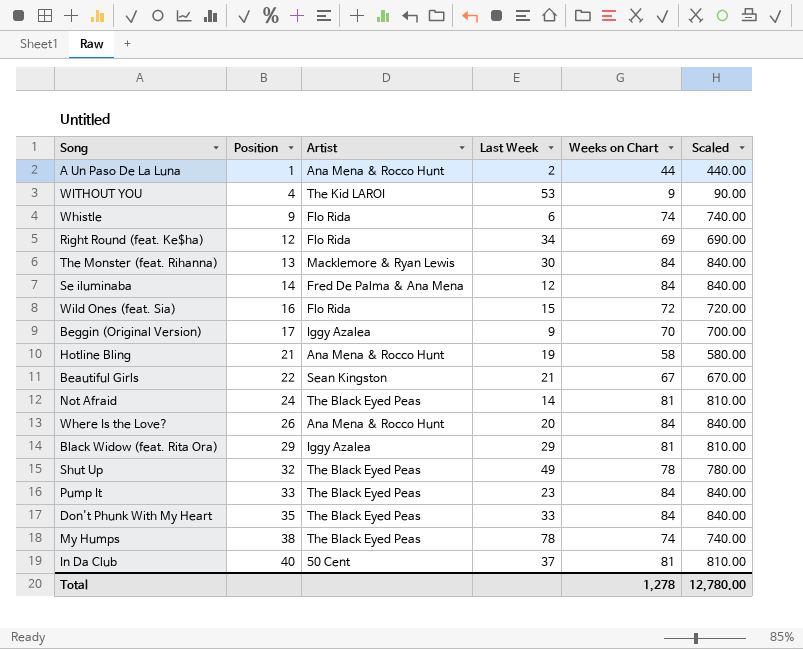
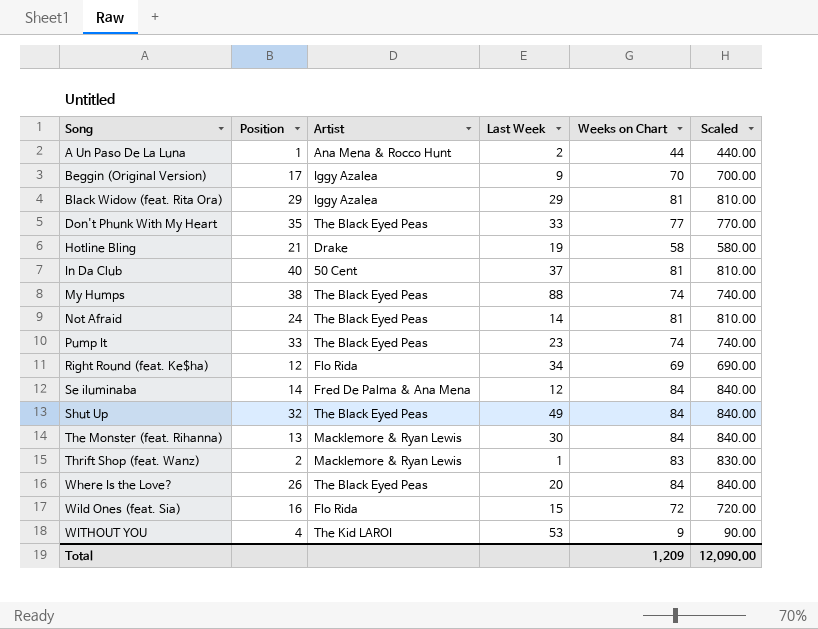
row order: Position ascending -> Song ascending
row Whistle: 9 | Flo Rida | 6 | 74 | 740.00 -> none
row Beautiful Girls: 22 | Sean Kingston | 21 | 67 | 670.00 -> none
Don't Phunk With My Heart | Weeks on Chart: 84 -> 77
Don't Phunk With My Heart | Scaled: 840.00 -> 770.00
Hotline Bling | Artist: Ana Mena & Rocco Hunt -> Drake
My Humps | Last Week: 78 -> 88
Pump It | Weeks on Chart: 84 -> 74
Pump It | Scaled: 840.00 -> 740.00
Shut Up | Weeks on Chart: 78 -> 84
Shut Up | Scaled: 780.00 -> 840.00
row Thrift Shop (feat. Wanz): none -> 2 | Macklemore & Ryan Lewis | 1 | 83 | 830.00
Where Is the Love? | Artist: Ana Mena & Rocco Hunt -> The Black Eyed Peas
Total | Weeks on Chart: 1,278 -> 1,209
Total | Scaled: 12,780.00 -> 12,090.00

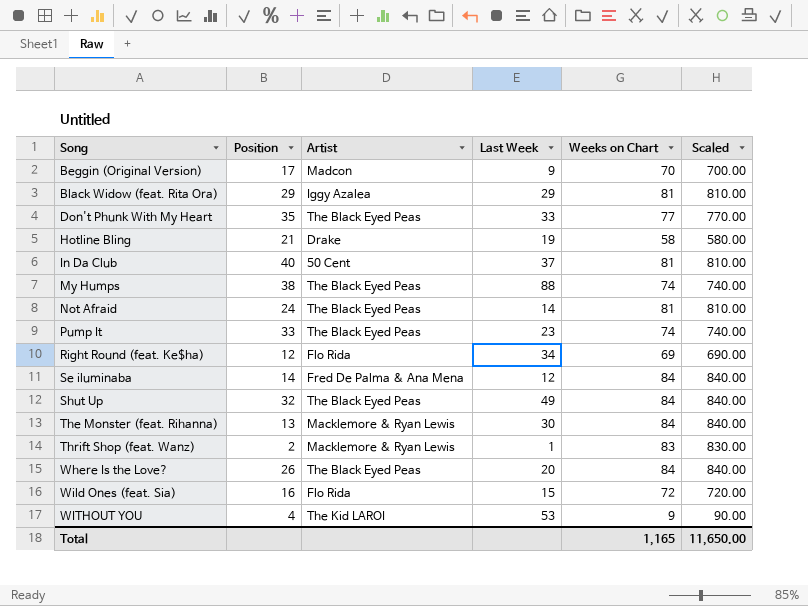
row A Un Paso De La Luna: 1 | Ana Mena & Rocco Hunt | 2 | 44 | 440.00 -> none
Beggin (Original Version) | Artist: Iggy Azalea -> Madcon
Total | Weeks on Chart: 1,209 -> 1,165
Total | Scaled: 12,090.00 -> 11,650.00

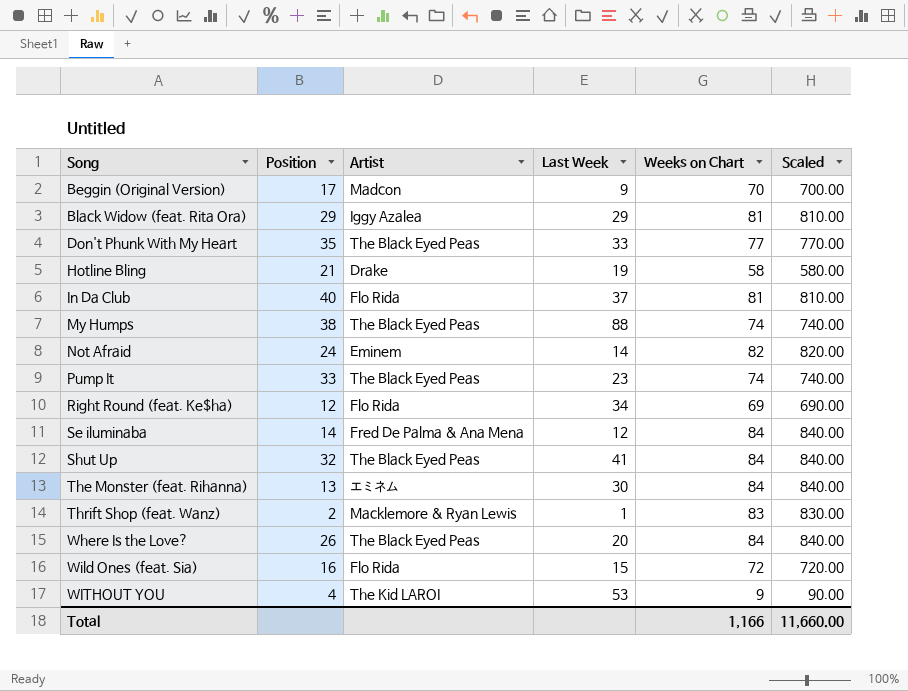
In Da Club | Artist: 50 Cent -> Flo Rida
Not Afraid | Artist: The Black Eyed Peas -> Eminem
Not Afraid | Weeks on Chart: 81 -> 82
Not Afraid | Scaled: 810.00 -> 820.00
Shut Up | Last Week: 49 -> 41
The Monster (feat. Rihanna) | Artist: Macklemore & Ryan Lewis -> エミネム
Total | Weeks on Chart: 1,165 -> 1,166
Total | Scaled: 11,650.00 -> 11,660.00

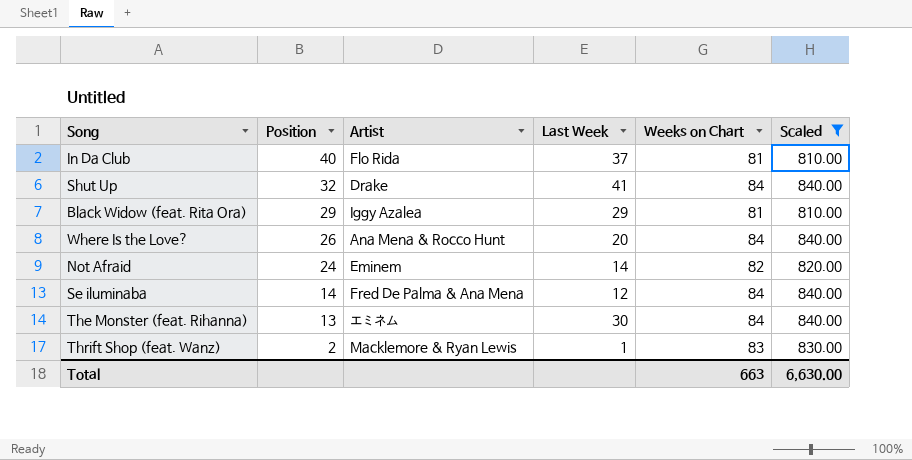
filter: none -> Scaled >= 810.00
row order: Song ascending -> Position descending
Shut Up | Artist: The Black Eyed Peas -> Drake
Where Is the Love? | Artist: The Black Eyed Peas -> Ana Mena & Rocco Hunt
Total | Weeks on Chart: 1,166 -> 663
Total | Scaled: 11,660.00 -> 6,630.00

